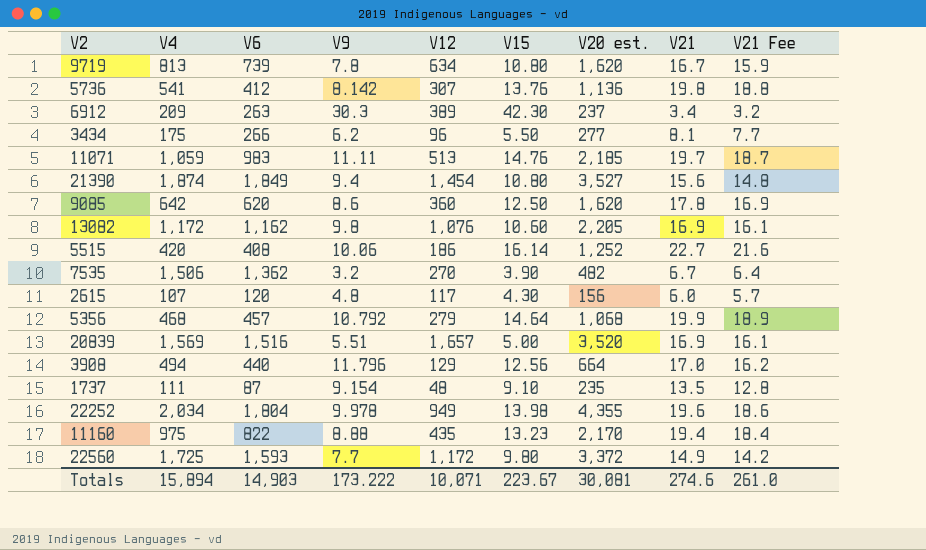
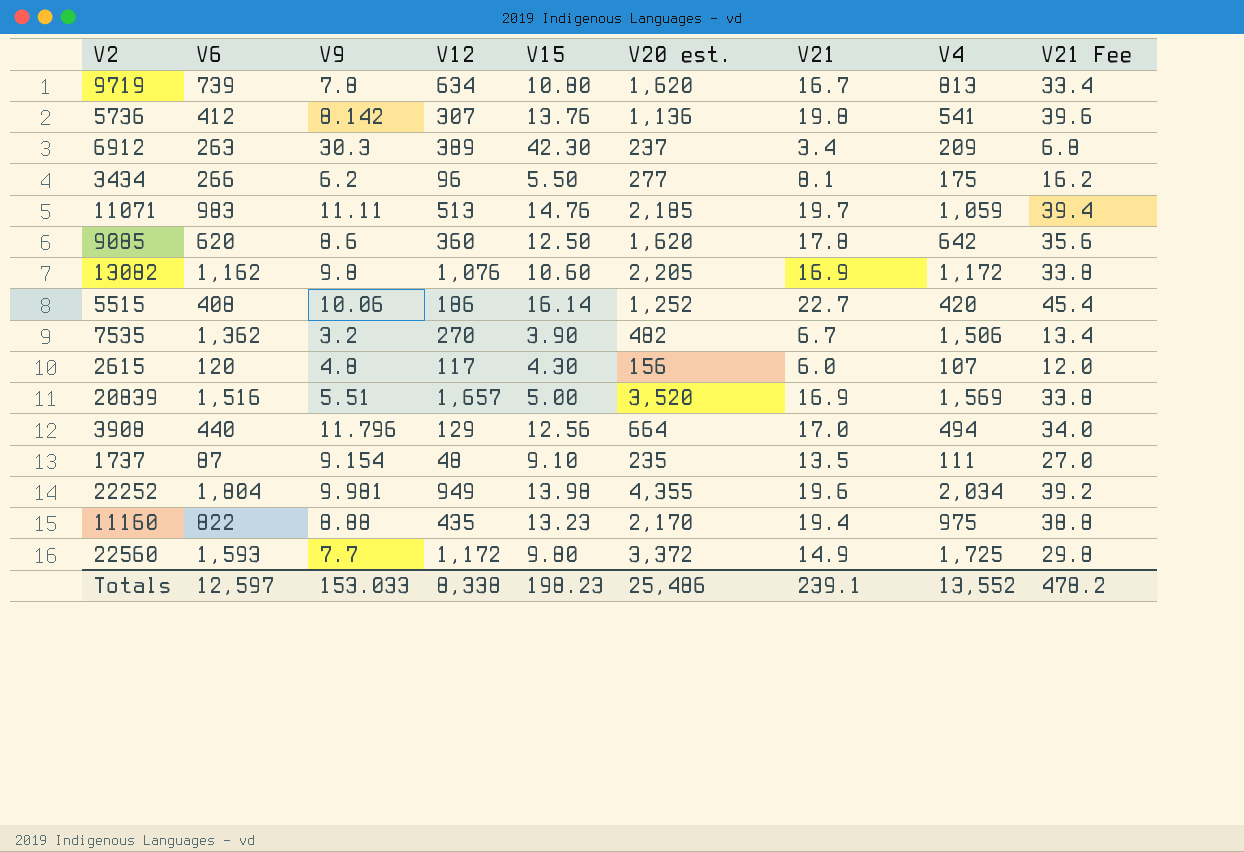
column V4 | position: 2 -> 8
column V21 Fee | formula: [V21] * 0.95 -> [V21] * 2
row 21390: 1,874 | 1,849 | 9.4 | 1,454 | 10.80 | 3,527 | 15.6 | 14.8 -> none
row 5356: 468 | 457 | 10.792 | 279 | 14.64 | 1,068 | 19.9 | 18.9 -> none
22252 | V9: 9.978 -> 9.981
Totals | V6: 14,903 -> 12,597
Totals | V9: 173.222 -> 153.033
Totals | V12: 10,071 -> 8,338
Totals | V15: 223.67 -> 198.23
Totals | V20 est.: 30,081 -> 25,486
Totals | V21: 274.6 -> 239.1
Totals | V4: 15,894 -> 13,552
Totals | V21 Fee: 261.0 -> 478.2

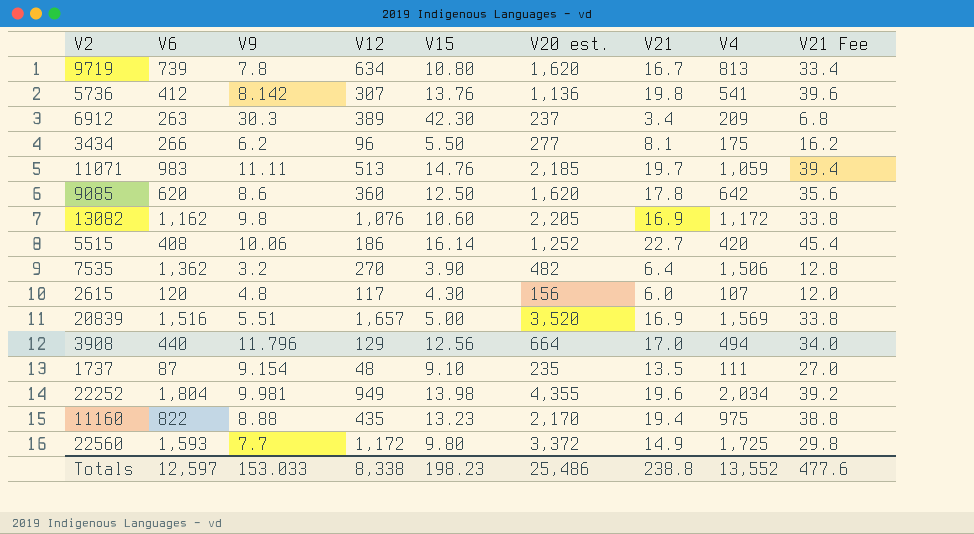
7535 | V21: 6.7 -> 6.4
7535 | V21 Fee: 13.4 -> 12.8
Totals | V21: 239.1 -> 238.8
Totals | V21 Fee: 478.2 -> 477.6

